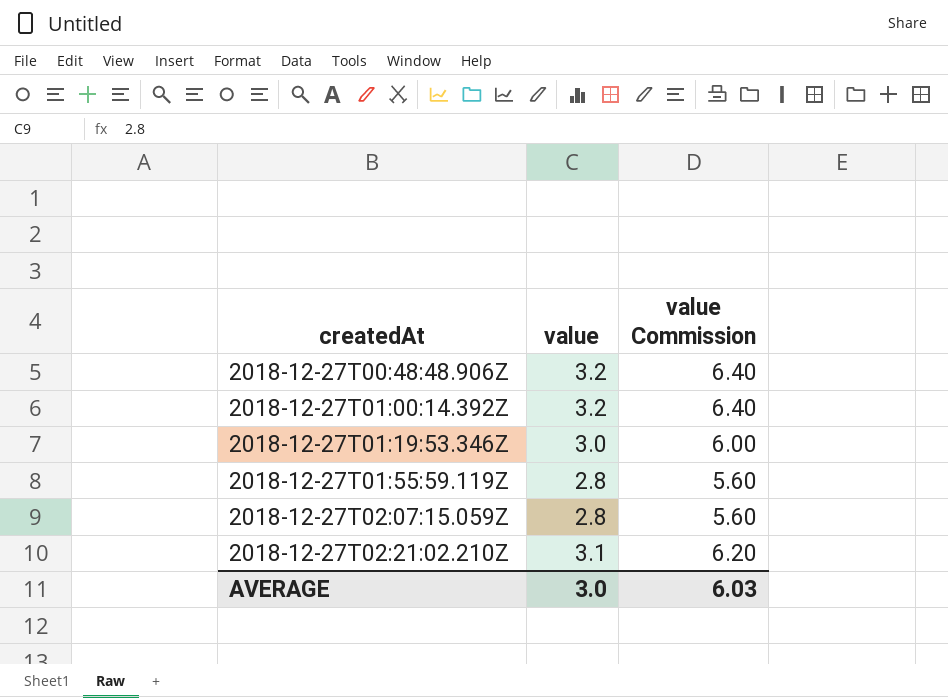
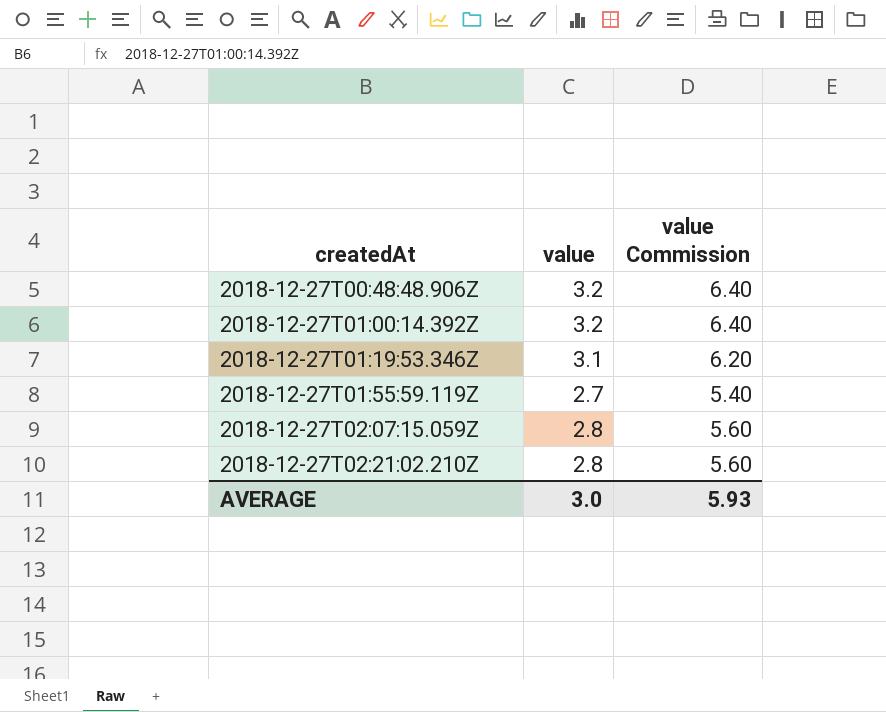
2018-12-27T01:19:53.346Z | value: 3.0 -> 3.1
2018-12-27T01:19:53.346Z | value Commission: 6.00 -> 6.20
2018-12-27T01:55:59.119Z | value: 2.8 -> 2.7
2018-12-27T01:55:59.119Z | value Commission: 5.60 -> 5.40
2018-12-27T02:21:02.210Z | value: 3.1 -> 2.8
2018-12-27T02:21:02.210Z | value Commission: 6.20 -> 5.60
AVERAGE | value Commission: 6.03 -> 5.93

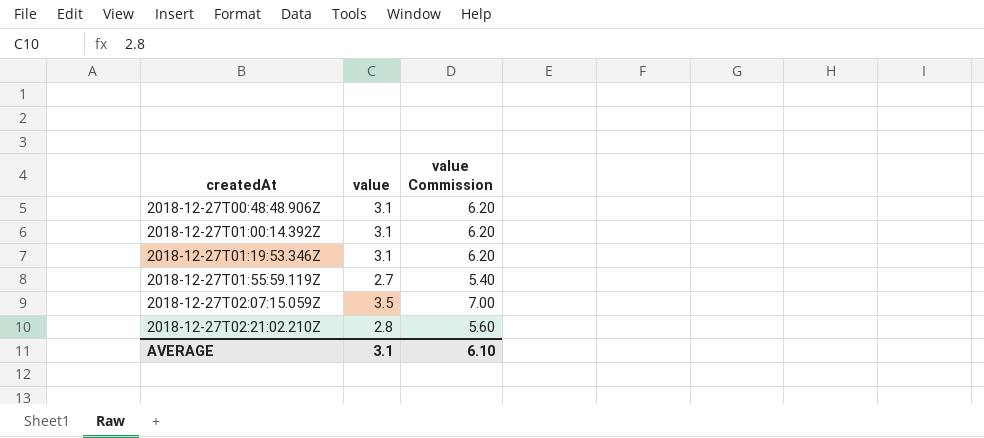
2018-12-27T00:48:48.906Z | value: 3.2 -> 3.1
2018-12-27T00:48:48.906Z | value Commission: 6.40 -> 6.20
2018-12-27T01:00:14.392Z | value: 3.2 -> 3.1
2018-12-27T01:00:14.392Z | value Commission: 6.40 -> 6.20
2018-12-27T02:07:15.059Z | value: 2.8 -> 3.5
2018-12-27T02:07:15.059Z | value Commission: 5.60 -> 7.00
AVERAGE | value: 3.0 -> 3.1
AVERAGE | value Commission: 5.93 -> 6.10

